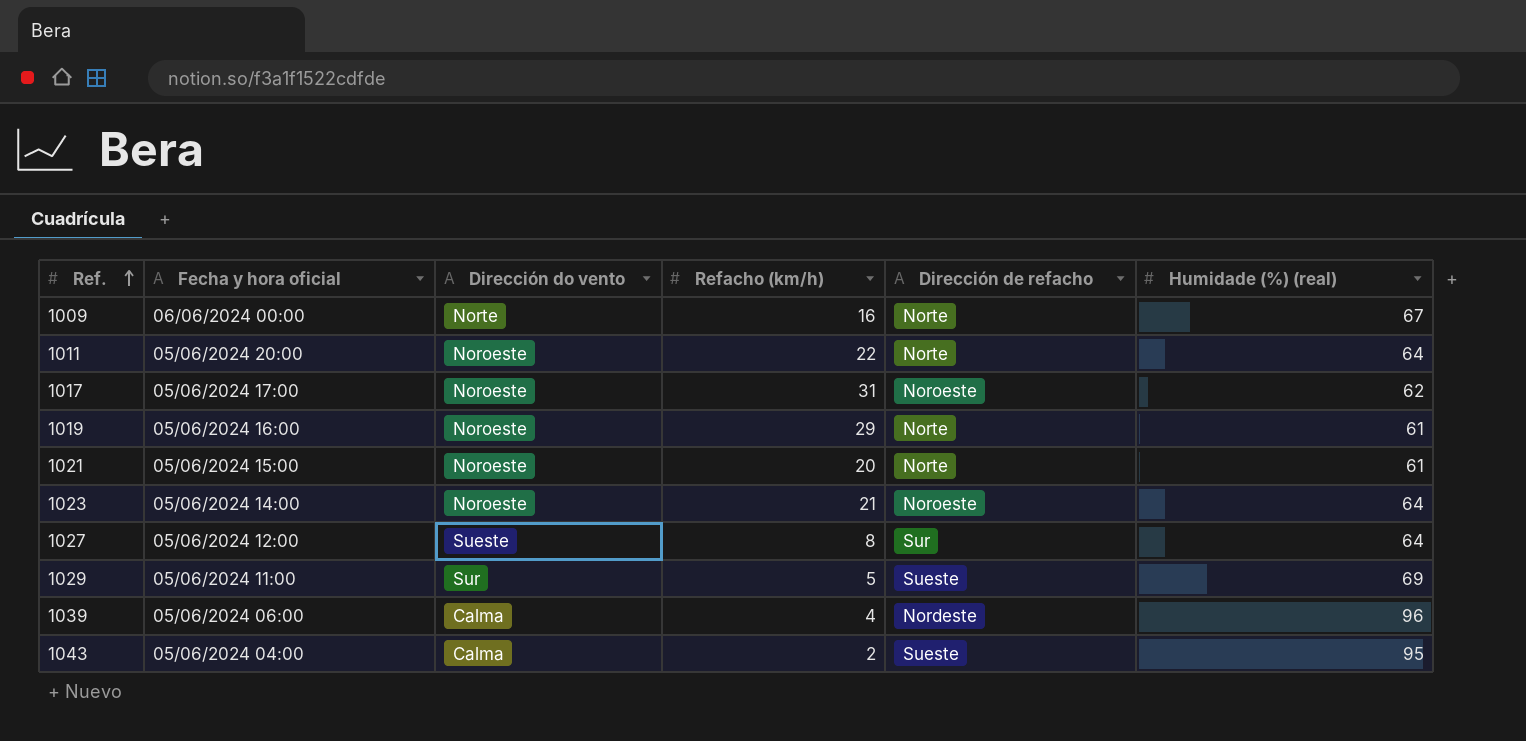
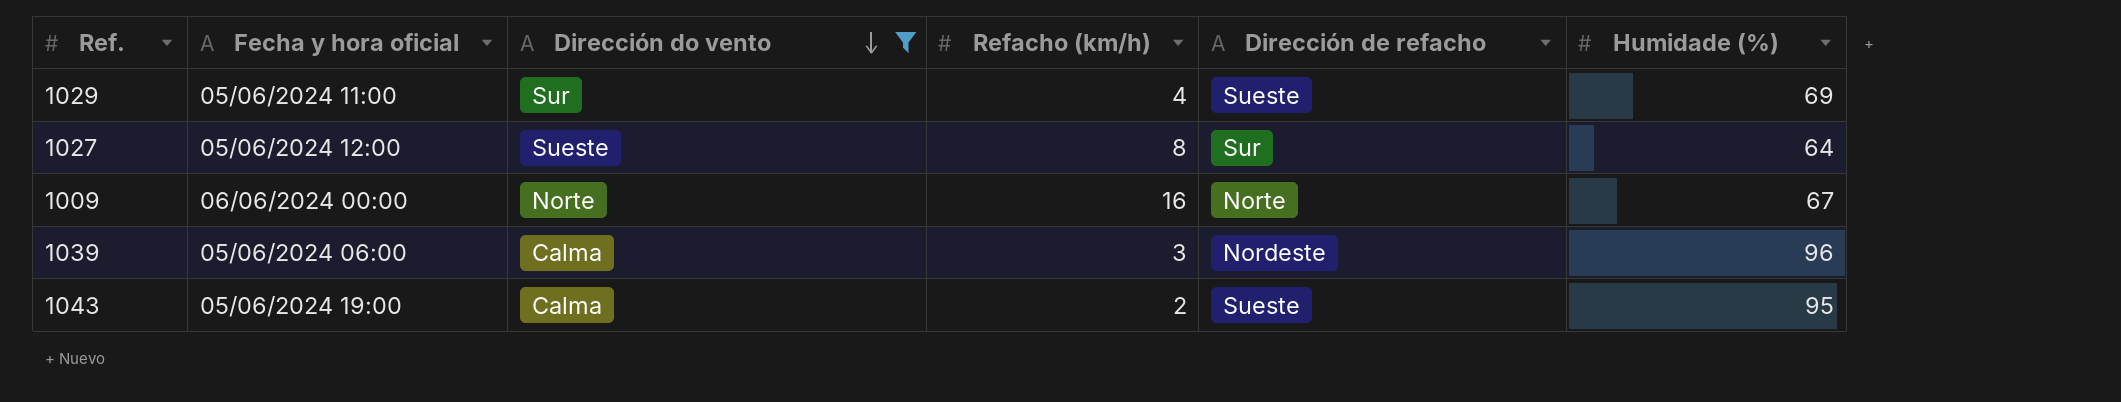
filter: none -> Dirección do vento != Noroeste
row order: Ref. ascending -> Dirección do vento descending
column name: Humidade (%) (real) -> Humidade (%)
1029 | Refacho (km/h): 5 -> 4
1039 | Refacho (km/h): 4 -> 3
1043 | Fecha y hora oficial: 05/06/2024 04:00 -> 05/06/2024 19:00

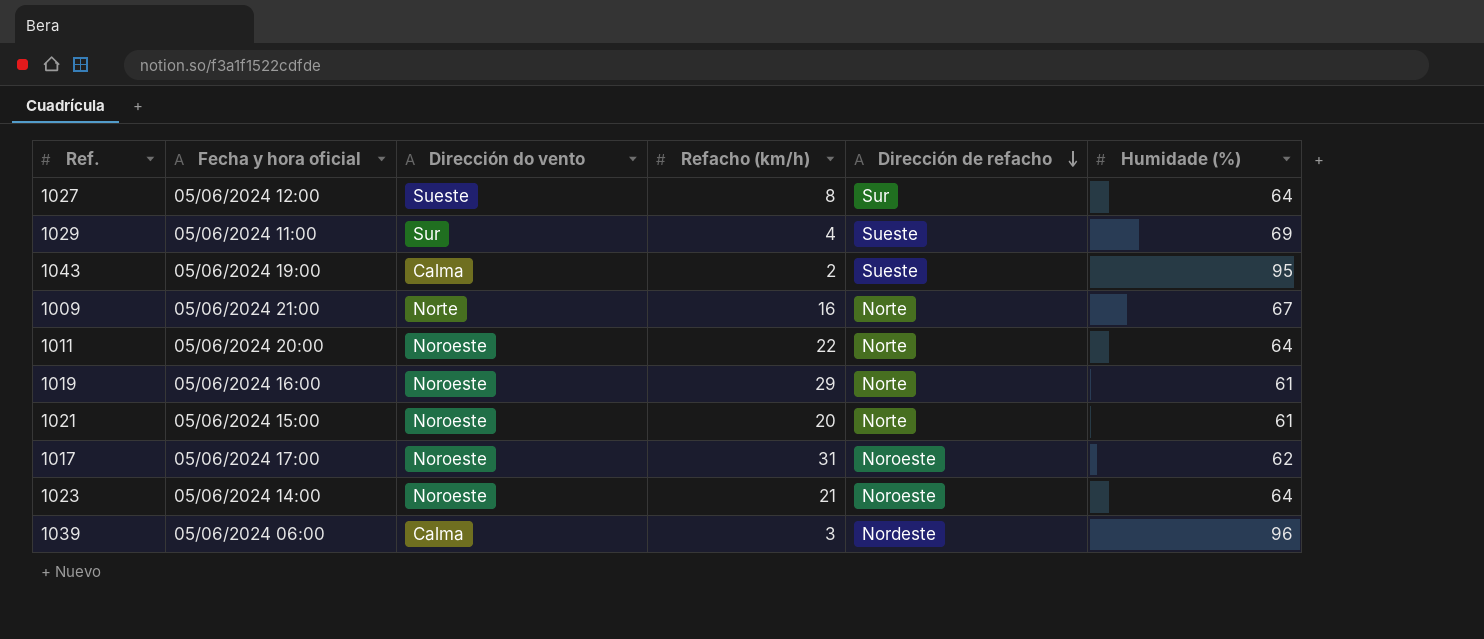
filter: Dirección do vento != Noroeste -> none
row order: Dirección do vento descending -> Dirección de refacho descending
1009 | Fecha y hora oficial: 06/06/2024 00:00 -> 05/06/2024 21:00

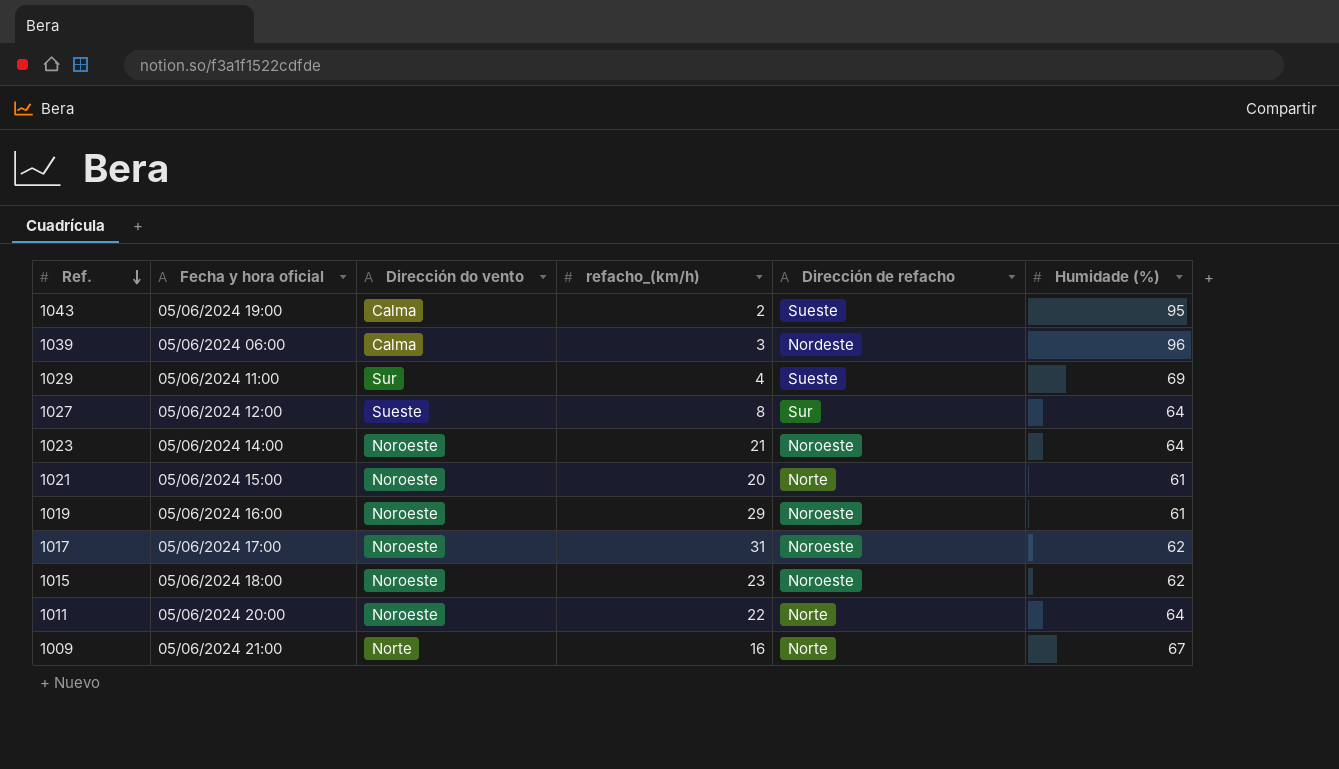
row order: Dirección de refacho descending -> Ref. descending
column name: Refacho (km/h) -> refacho_(km/h)
1019 | Dirección de refacho: Norte -> Noroeste
row 1015: none -> 05/06/2024 18:00 | Noroeste | 23 | Noroeste | 62

